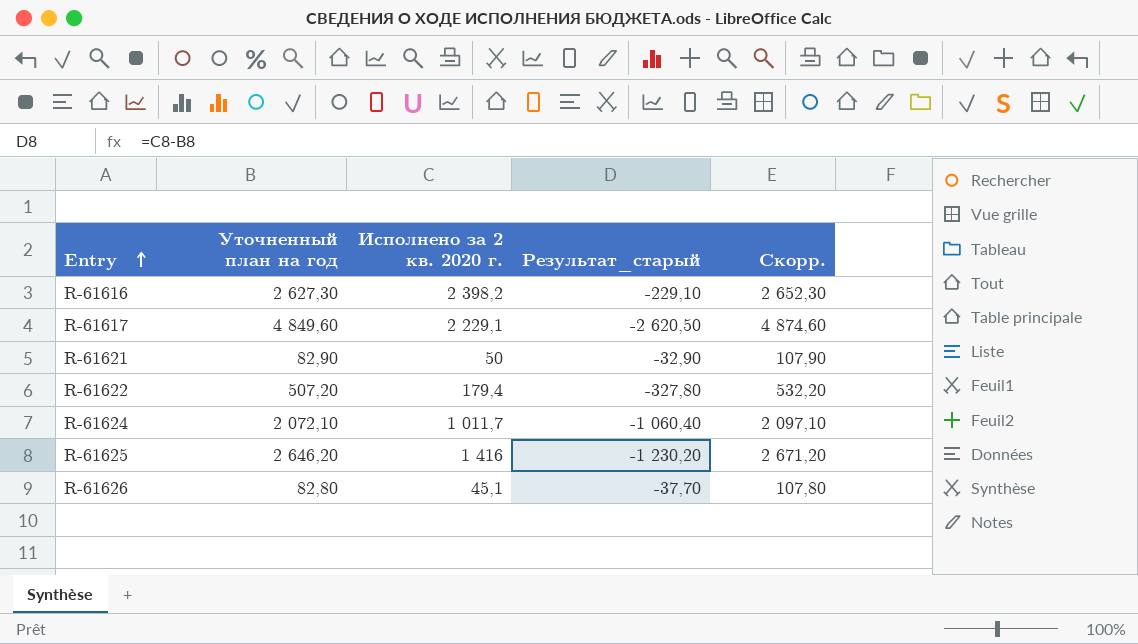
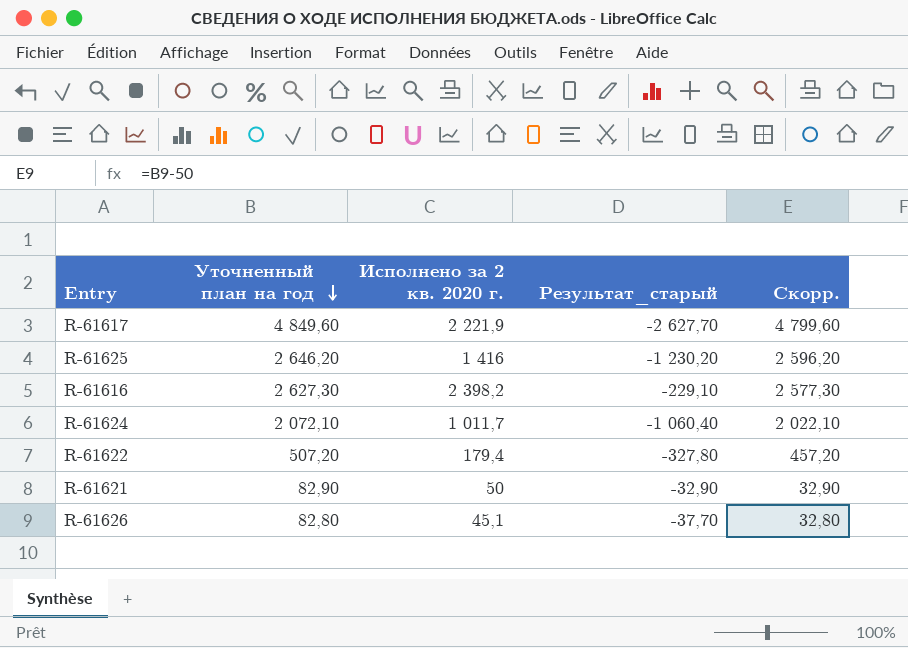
row order: Entry ascending -> Уточненный план на год descending
column Скорр. | formula: [Уточненный план на год] + 25 -> [Уточненный план на год] - 50
R-61617 | Исполнено за 2 кв. 2020 г.: 2 229,1 -> 2 221,9
R-61617 | Результат_старый: -2 620,50 -> -2 627,70

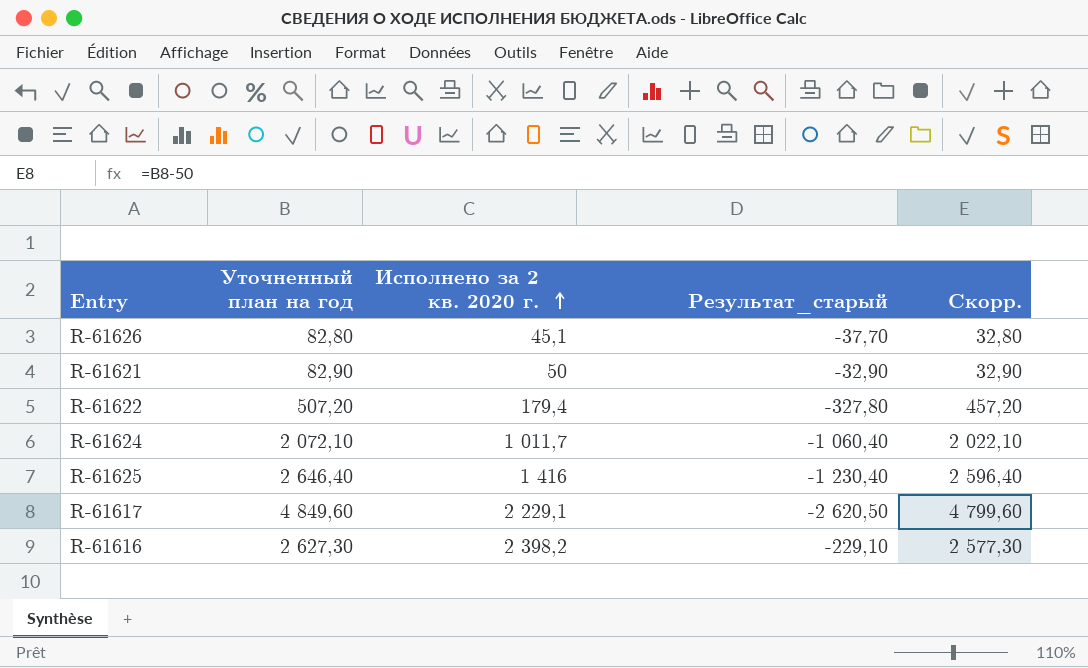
row order: Уточненный план на год descending -> Исполнено за 2 кв. 2020 г. ascending
R-61625 | Уточненный план на год: 2 646,20 -> 2 646,40
R-61625 | Результат_старый: -1 230,20 -> -1 230,40
R-61625 | Скорр.: 2 596,20 -> 2 596,40
R-61617 | Исполнено за 2 кв. 2020 г.: 2 221,9 -> 2 229,1
R-61617 | Результат_старый: -2 627,70 -> -2 620,50

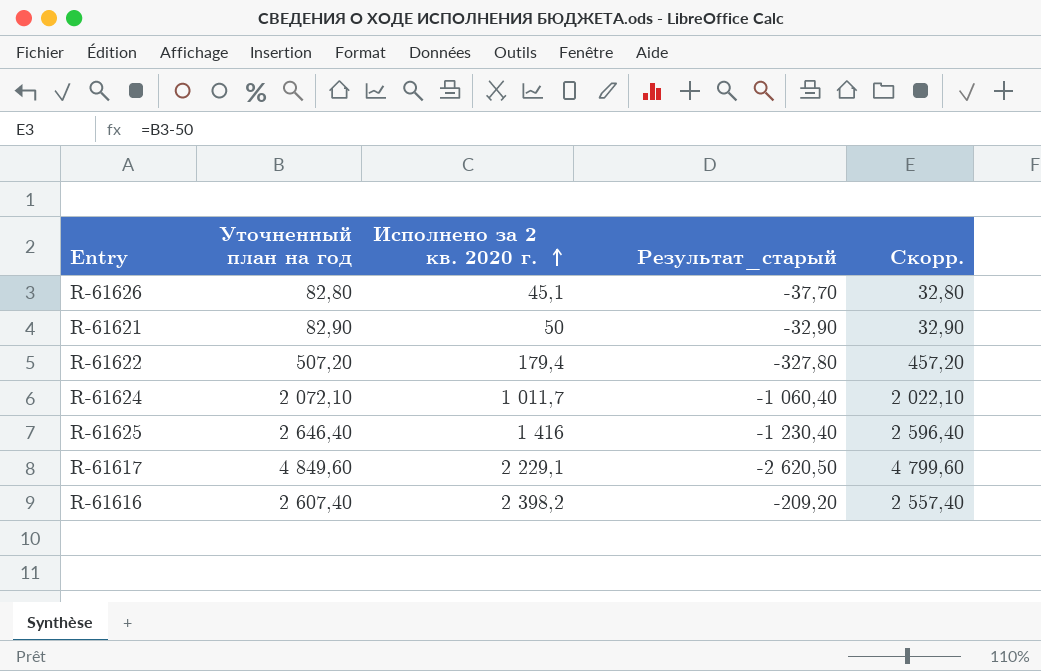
R-61616 | Уточненный план на год: 2 627,30 -> 2 607,40
R-61616 | Результат_старый: -229,10 -> -209,20
R-61616 | Скорр.: 2 577,30 -> 2 557,40

